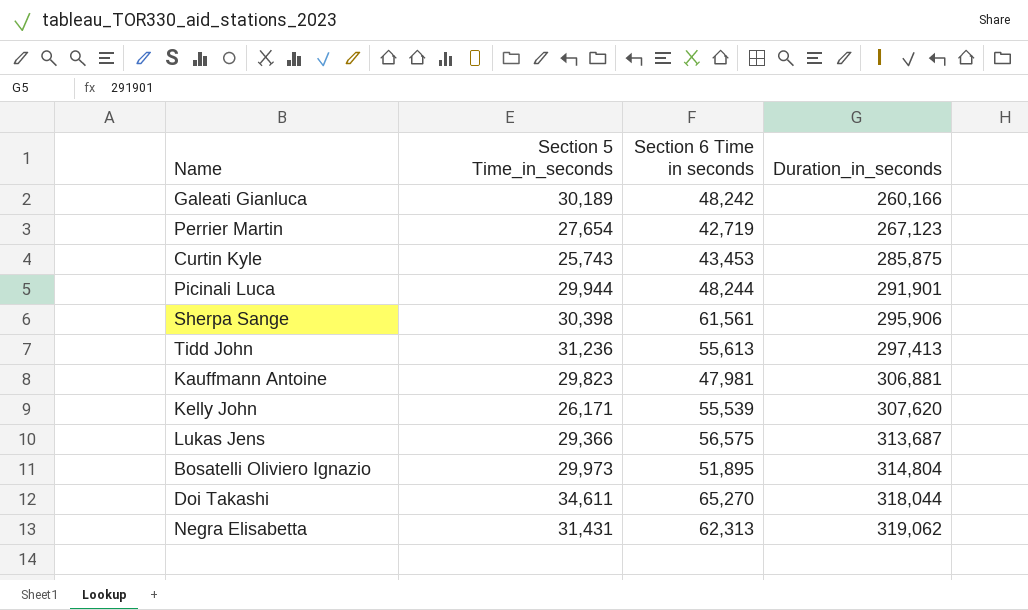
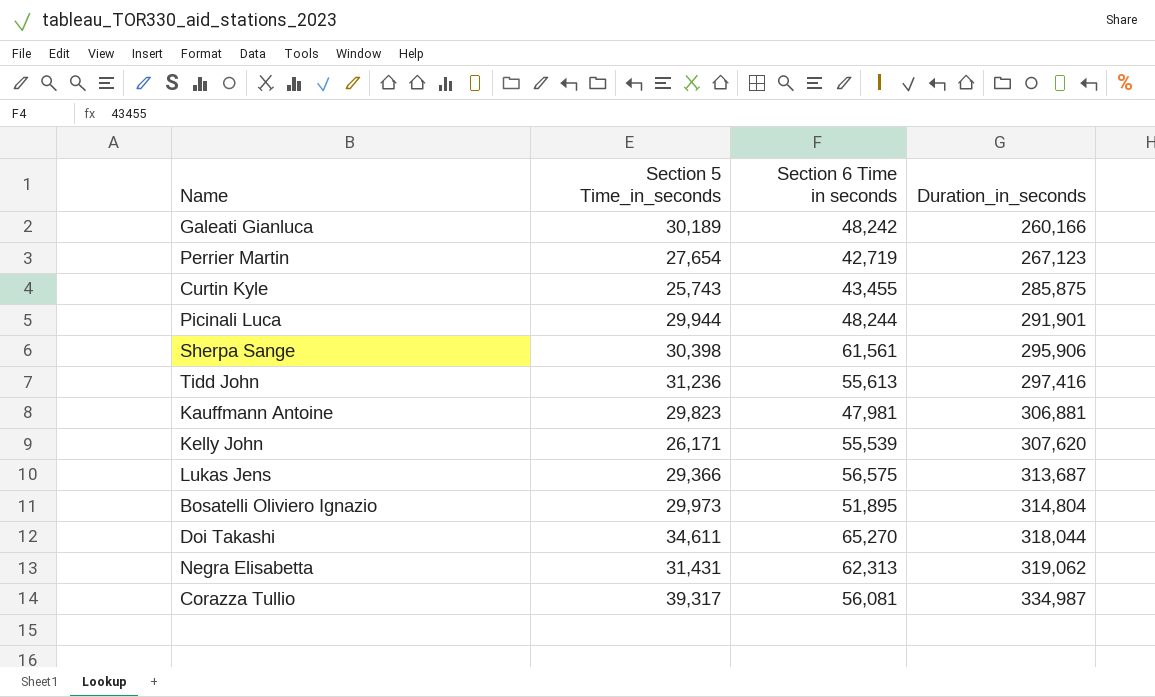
Curtin Kyle | Section 6 Time in seconds: 43,453 -> 43,455
Tidd John | Duration_in_seconds: 297,413 -> 297,416
row Corazza Tullio: none -> 39,317 | 56,081 | 334,987

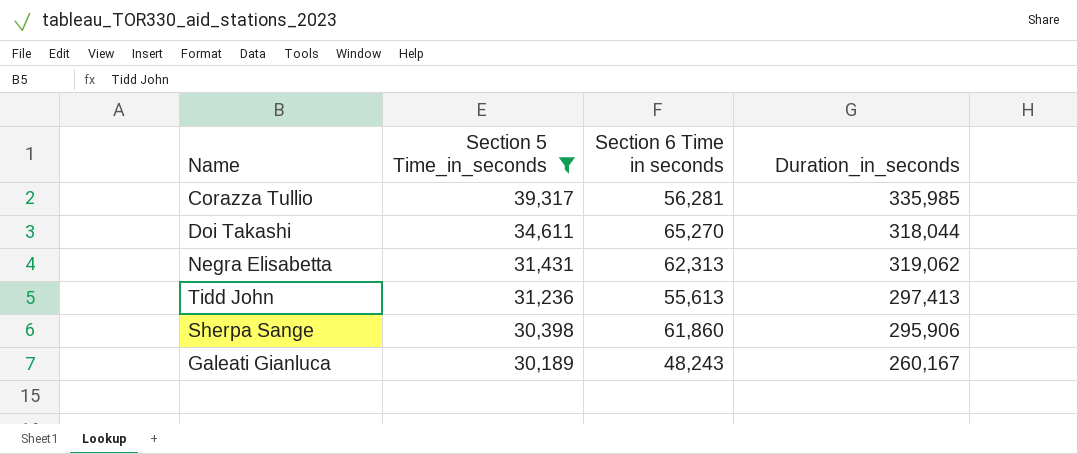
filter: none -> Section 5 Time_in_seconds >= 30,189
row order: Duration_in_seconds ascending -> Section 5 Time_in_seconds descending
Corazza Tullio | Section 6 Time in seconds: 56,081 -> 56,281
Corazza Tullio | Duration_in_seconds: 334,987 -> 335,985
Tidd John | Duration_in_seconds: 297,416 -> 297,413
Sherpa Sange | Section 6 Time in seconds: 61,561 -> 61,860
Galeati Gianluca | Section 6 Time in seconds: 48,242 -> 48,243
Galeati Gianluca | Duration_in_seconds: 260,166 -> 260,167

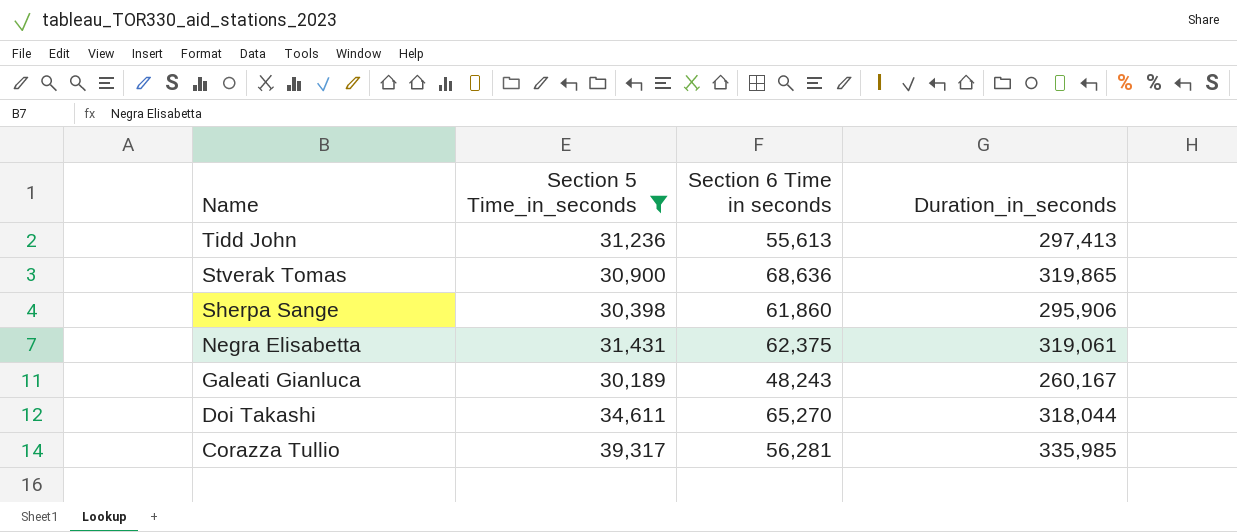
row order: Section 5 Time_in_seconds descending -> Name descending
row Stverak Tomas: none -> 30,900 | 68,636 | 319,865
Negra Elisabetta | Section 6 Time in seconds: 62,313 -> 62,375
Negra Elisabetta | Duration_in_seconds: 319,062 -> 319,061

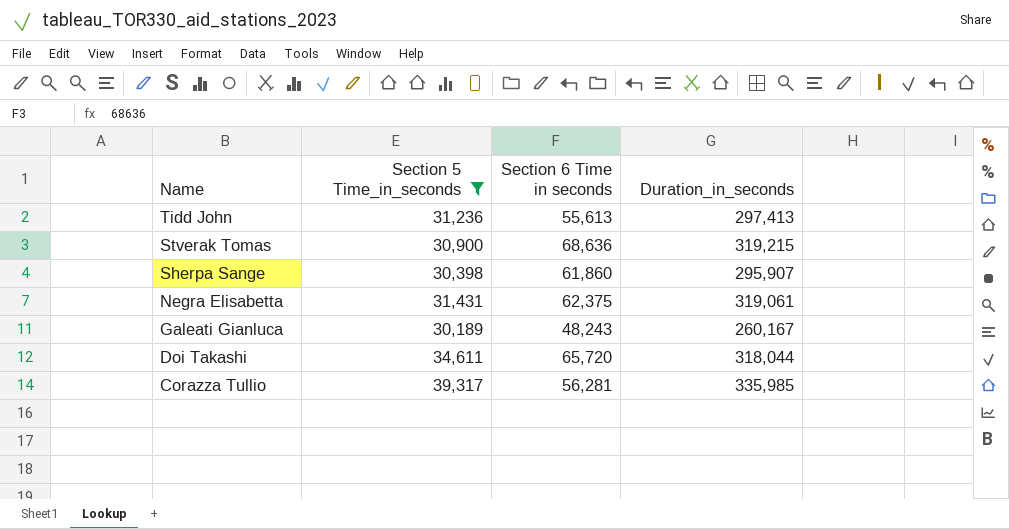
Stverak Tomas | Duration_in_seconds: 319,865 -> 319,215
Sherpa Sange | Duration_in_seconds: 295,906 -> 295,907
Doi Takashi | Section 6 Time in seconds: 65,270 -> 65,720

